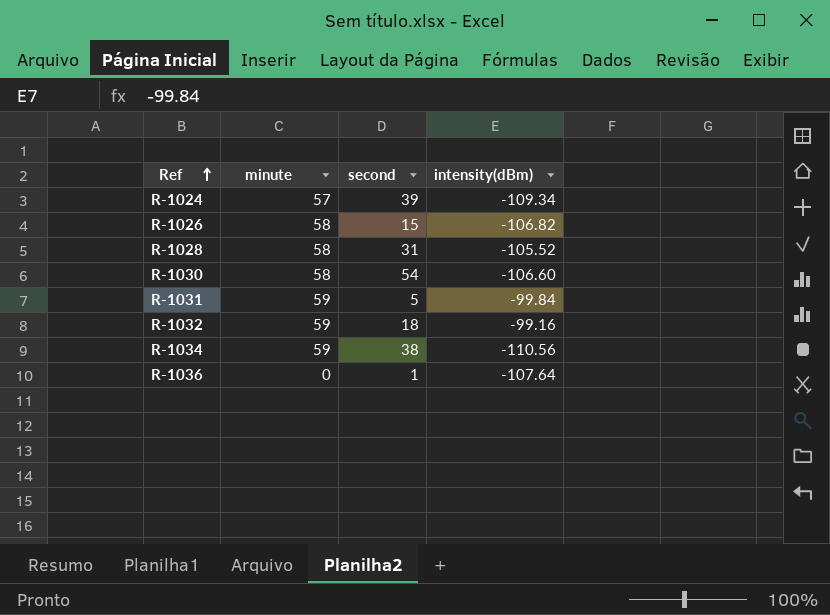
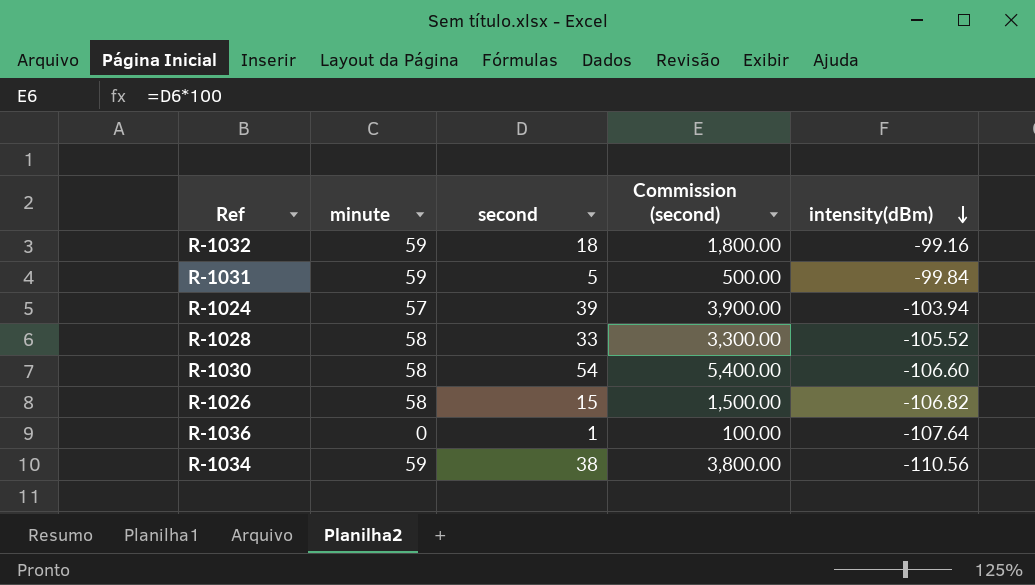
row order: Ref ascending -> intensity(dBm) descending
column Commission (second) | formula: none -> [second] * 100
R-1024 | intensity(dBm): -109.34 -> -103.94
R-1028 | second: 31 -> 33

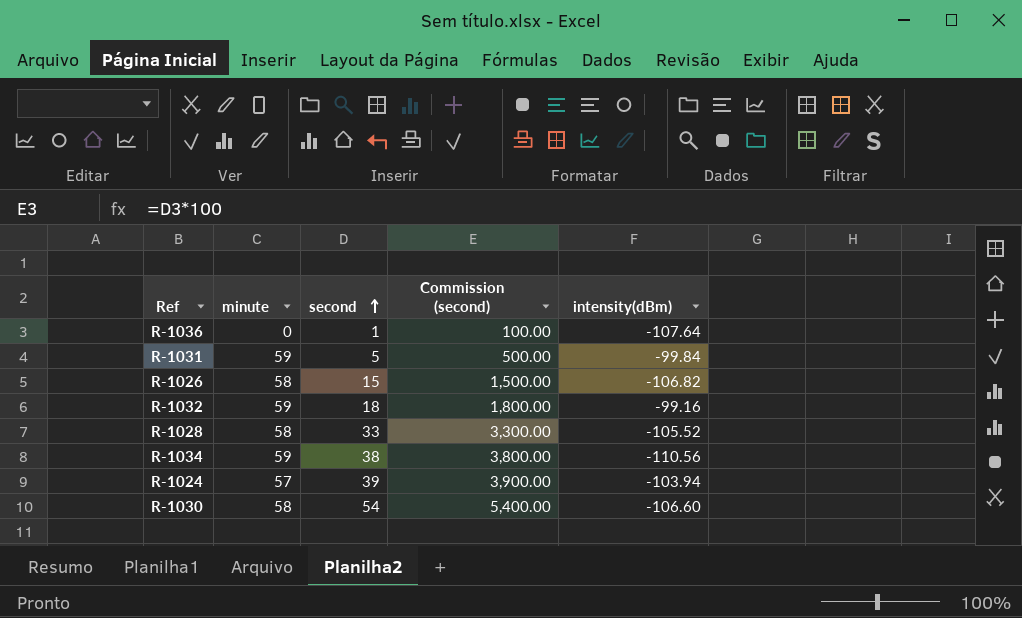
row order: intensity(dBm) descending -> second ascending

